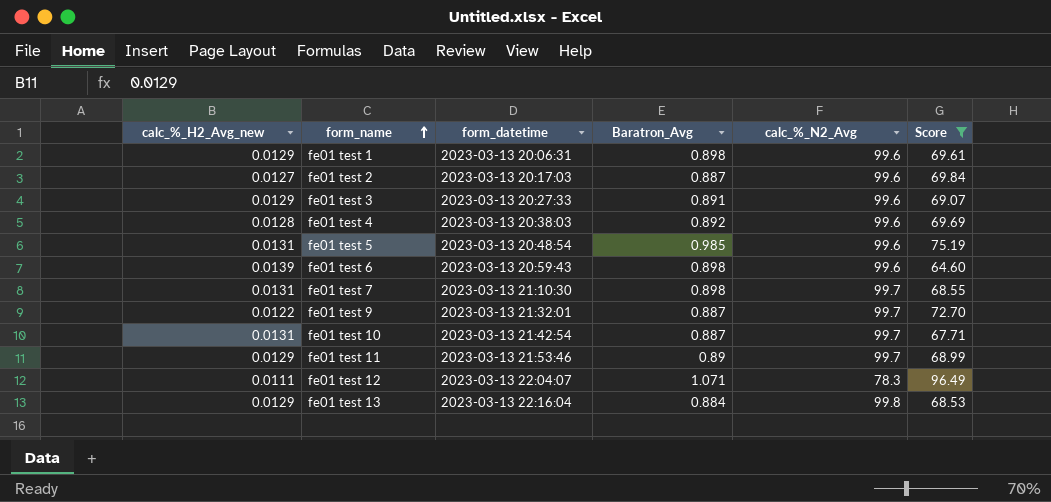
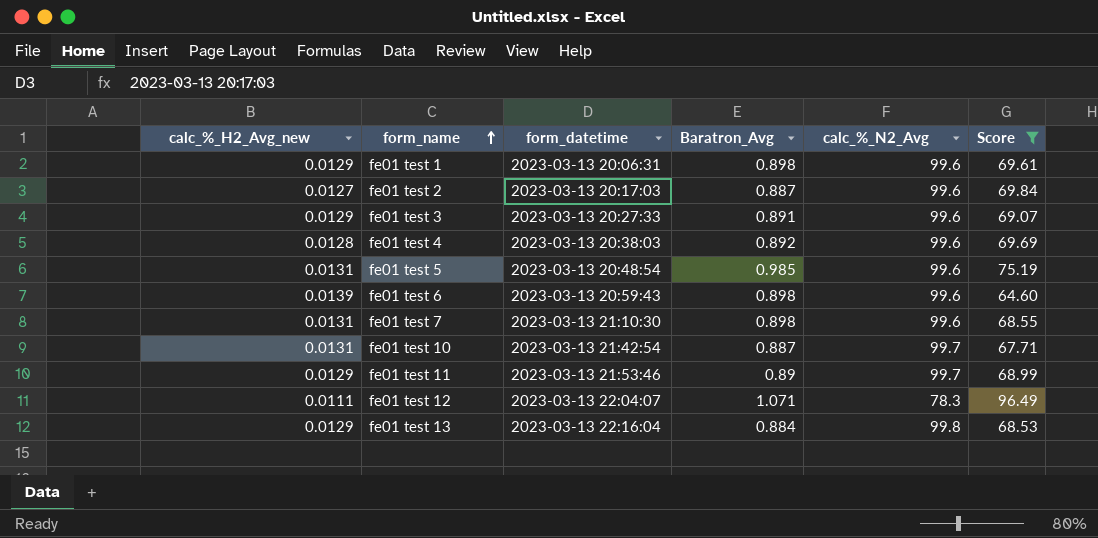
row fe01 test 9: 0.0122 | 2023-03-13 21:32:01 | 0.887 | 99.7 | 72.70 -> none
fe01 test 7 | calc_%_N2_Avg: 99.7 -> 99.6

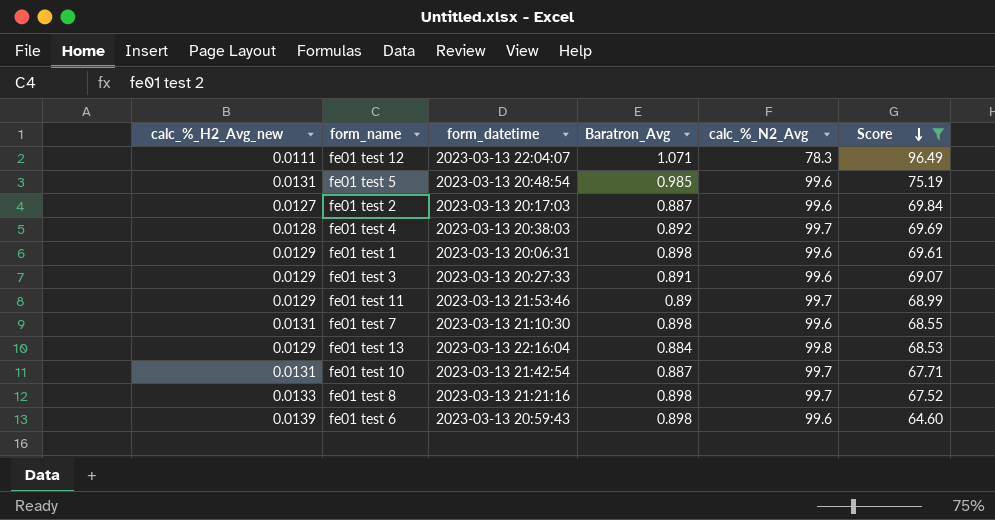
row order: form_name ascending -> Score descending
fe01 test 4 | calc_%_N2_Avg: 99.6 -> 99.7
row fe01 test 8: none -> 0.0133 | 2023-03-13 21:21:16 | 0.898 | 99.7 | 67.52

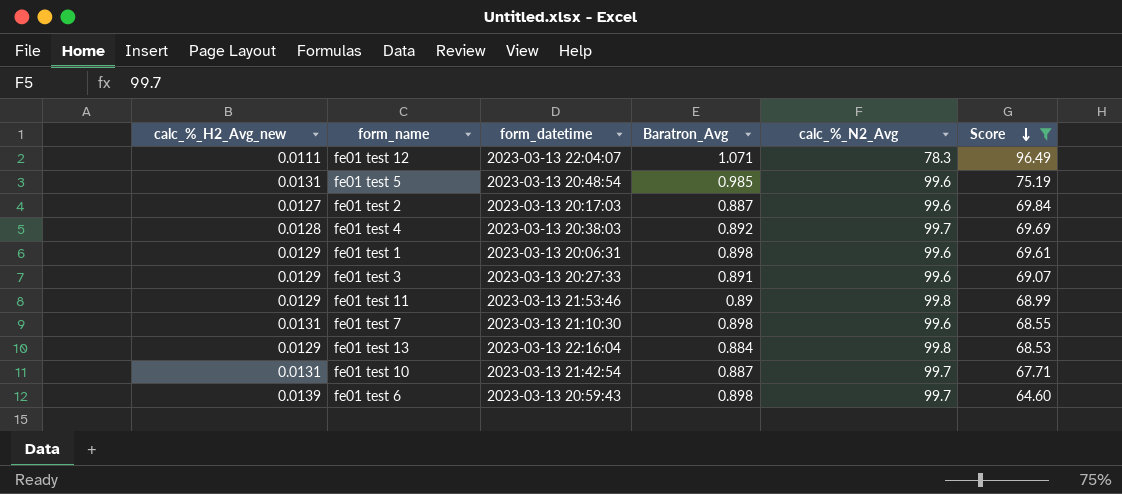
row fe01 test 8: 0.0133 | 2023-03-13 21:21:16 | 0.898 | 99.7 | 67.52 -> none
fe01 test 11 | calc_%_N2_Avg: 99.7 -> 99.8
fe01 test 6 | calc_%_N2_Avg: 99.6 -> 99.7

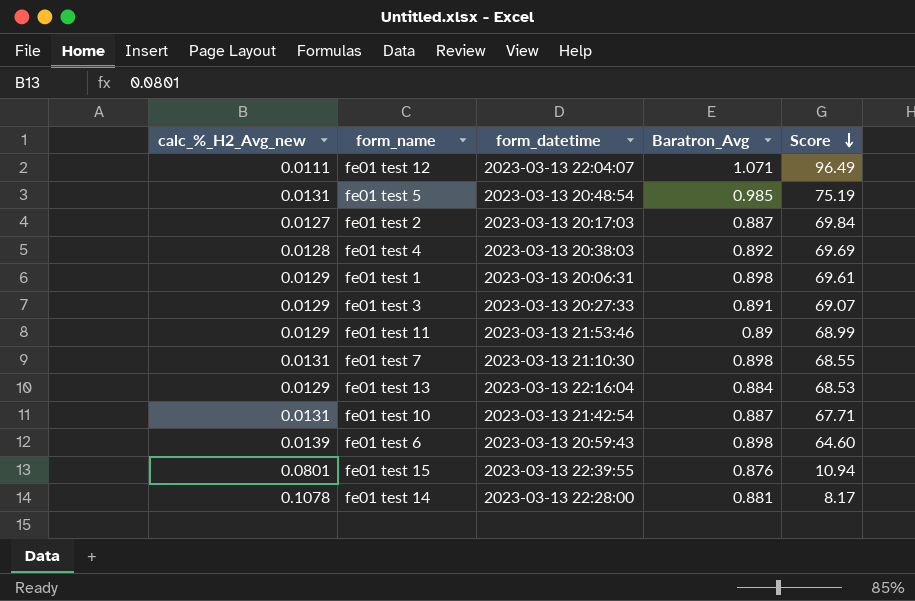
filter: Score >= 64.60 -> none
column calc_%_N2_Avg | position: 5 -> none

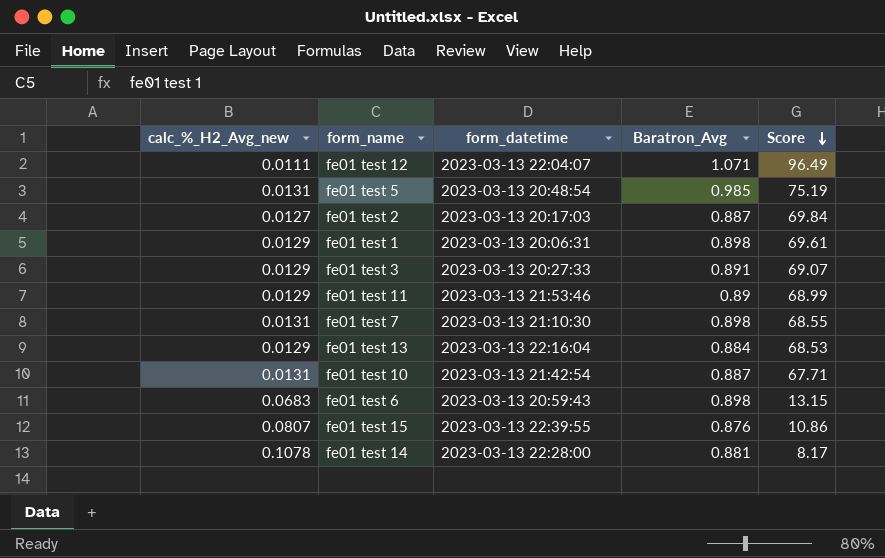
row fe01 test 4: 0.0128 | 2023-03-13 20:38:03 | 0.892 | 69.69 -> none
fe01 test 6 | calc_%_H2_Avg_new: 0.0139 -> 0.0683
fe01 test 6 | Score: 64.60 -> 13.15
fe01 test 15 | calc_%_H2_Avg_new: 0.0801 -> 0.0807
fe01 test 15 | Score: 10.94 -> 10.86

